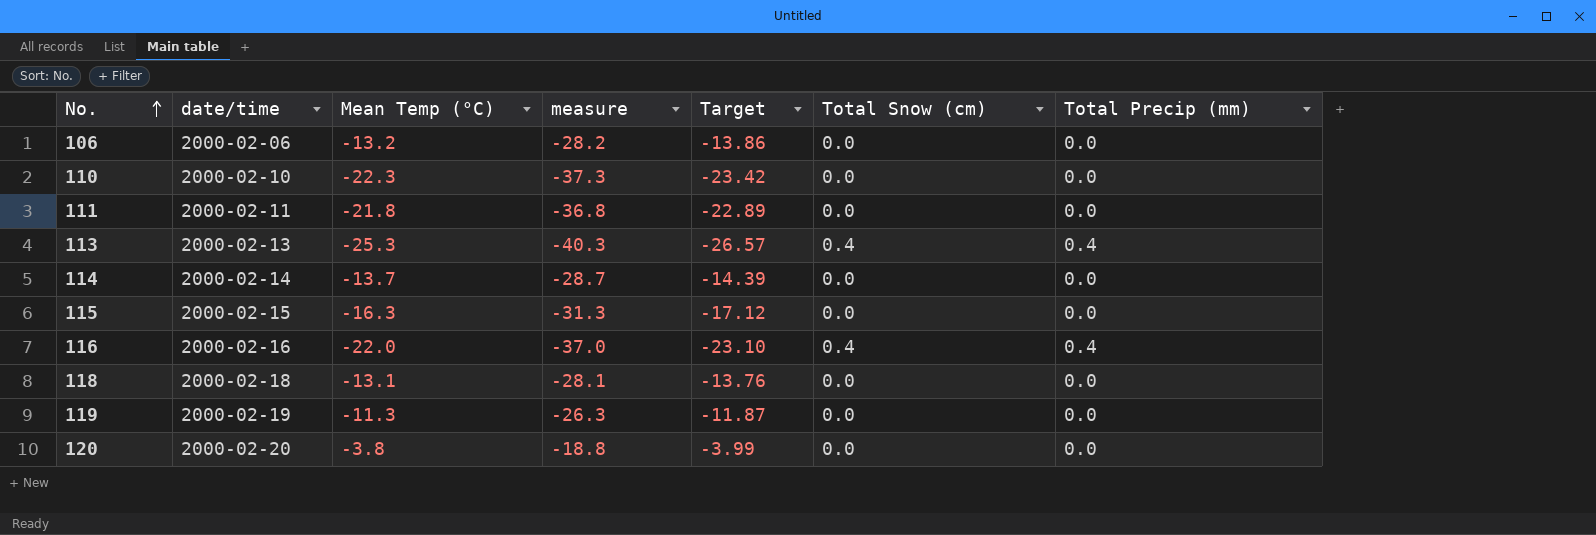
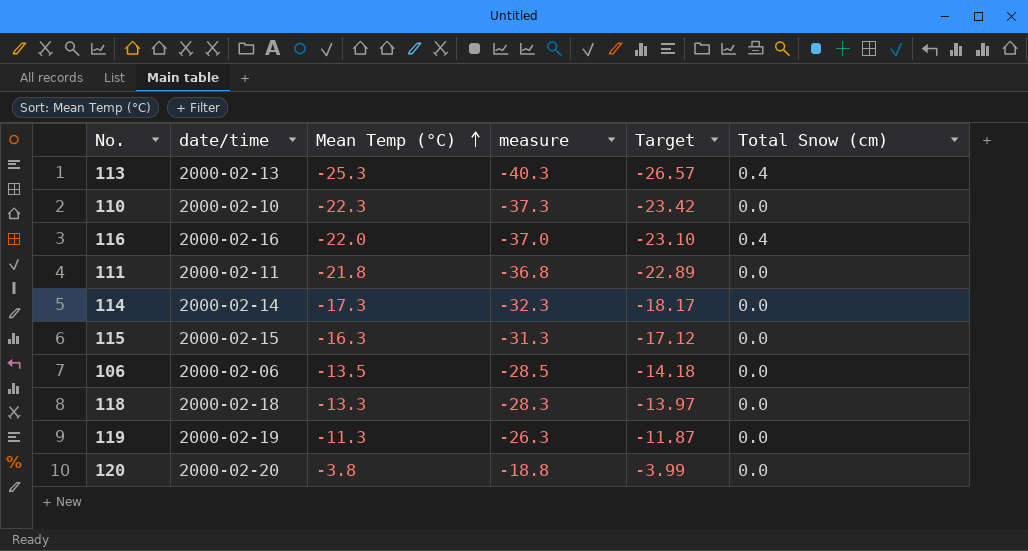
row order: No. ascending -> Mean Temp (°C) ascending
column Total Precip (mm) | position: 7 -> none
114 | Mean Temp (°C): -13.7 -> -17.3
114 | measure: -28.7 -> -32.3
114 | Target: -14.39 -> -18.17
106 | Mean Temp (°C): -13.2 -> -13.5
106 | measure: -28.2 -> -28.5
106 | Target: -13.86 -> -14.18
118 | Mean Temp (°C): -13.1 -> -13.3
118 | measure: -28.1 -> -28.3
118 | Target: -13.76 -> -13.97

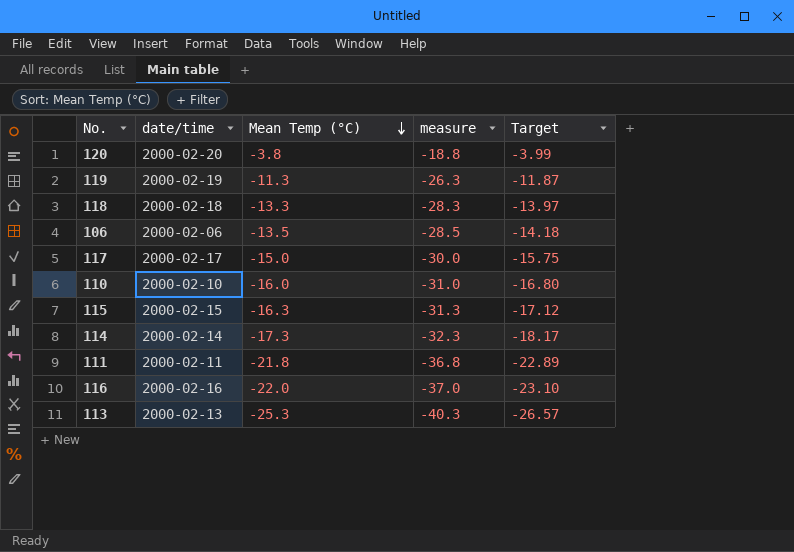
row order: Mean Temp (°C) ascending -> Mean Temp (°C) descending
column Total Snow (cm) | position: 6 -> none
row 117: none -> 2000-02-17 | -15.0 | -30.0 | -15.75
110 | Mean Temp (°C): -22.3 -> -16.0
110 | measure: -37.3 -> -31.0
110 | Target: -23.42 -> -16.80

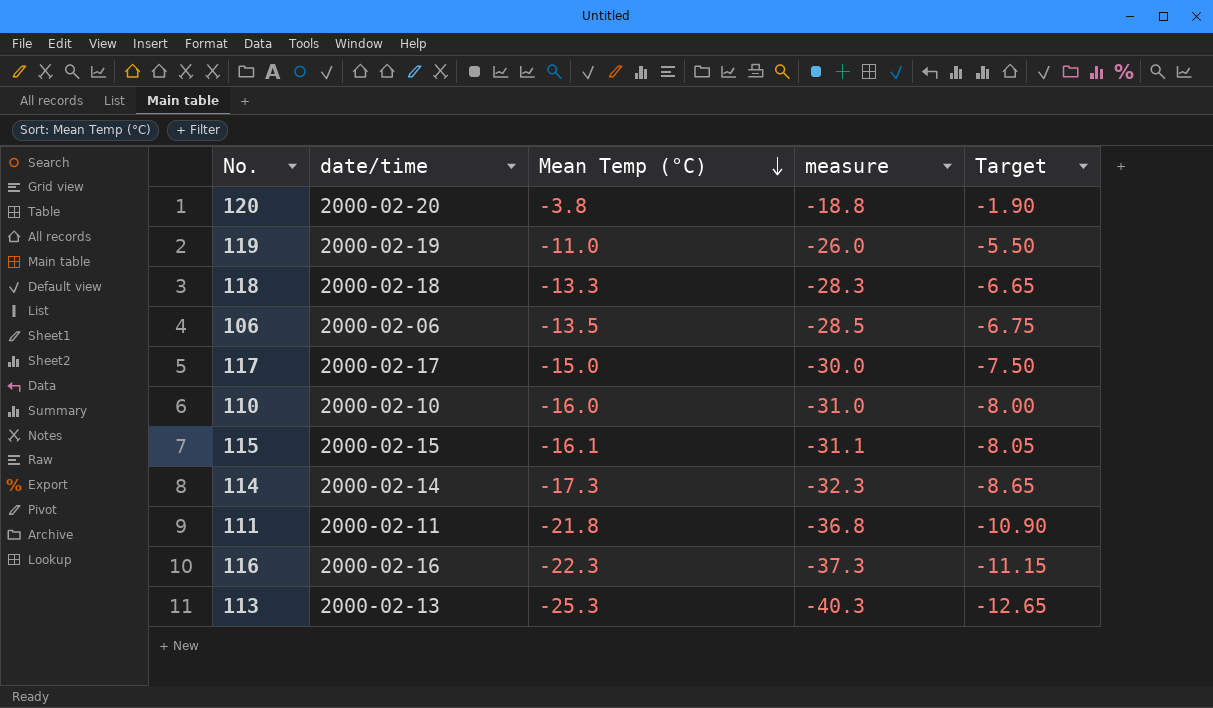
column Target | formula: [Mean Temp (°C)] * 1.05 -> [Mean Temp (°C)] * 0.5
119 | Mean Temp (°C): -11.3 -> -11.0
119 | measure: -26.3 -> -26.0
115 | Mean Temp (°C): -16.3 -> -16.1
115 | measure: -31.3 -> -31.1
116 | Mean Temp (°C): -22.0 -> -22.3
116 | measure: -37.0 -> -37.3

